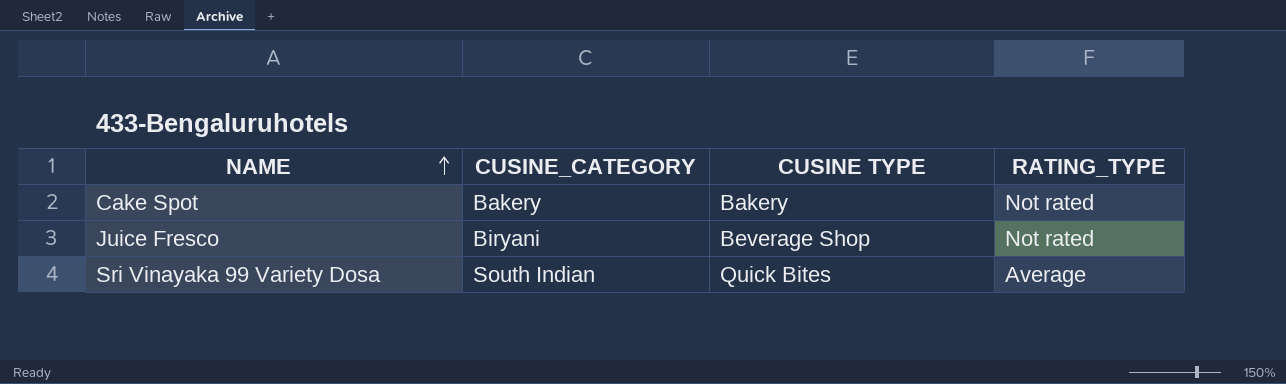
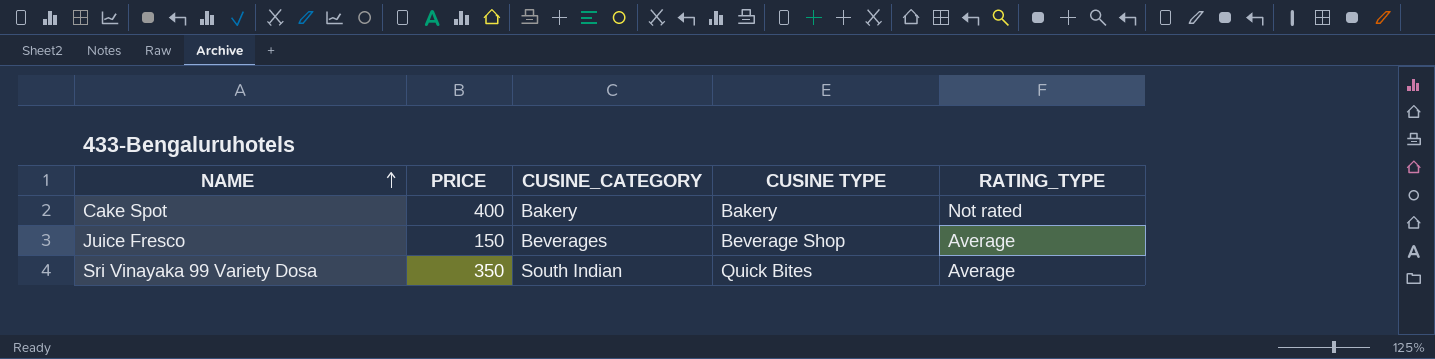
column PRICE | position: none -> 2
Juice Fresco | CUSINE_CATEGORY: Biryani -> Beverages
Juice Fresco | RATING_TYPE: Not rated -> Average

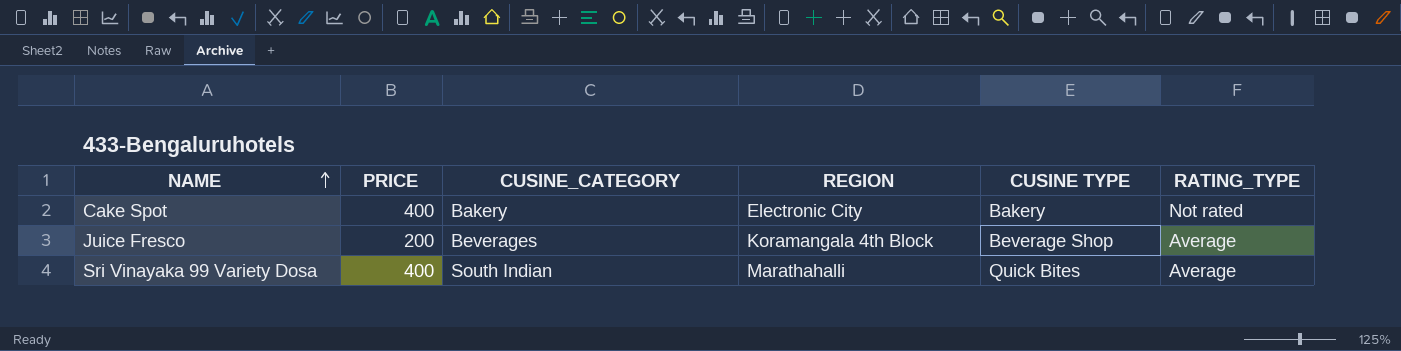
column REGION | position: none -> 4
Juice Fresco | PRICE: 150 -> 200
Sri Vinayaka 99 Variety Dosa | PRICE: 350 -> 400

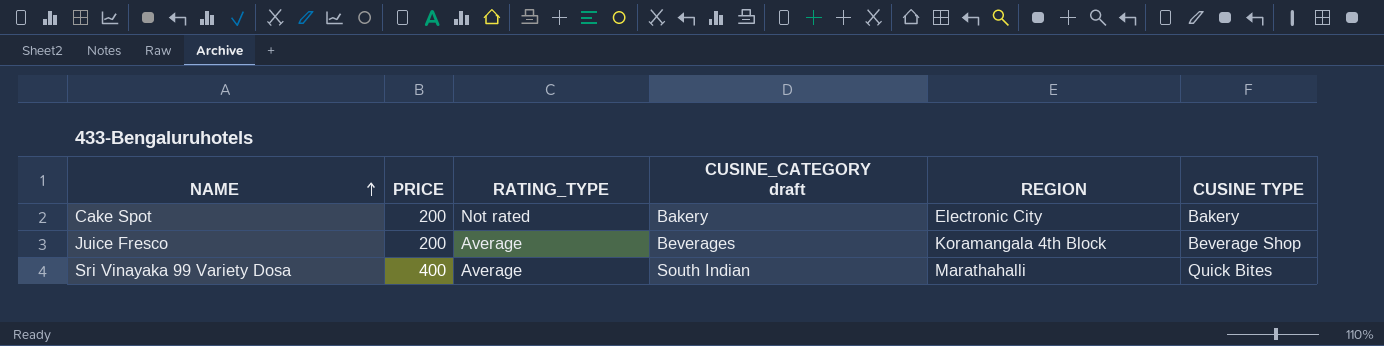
column RATING_TYPE | position: 6 -> 3
column name: CUSINE_CATEGORY -> CUSINE_CATEGORY draft
Cake Spot | PRICE: 400 -> 200

